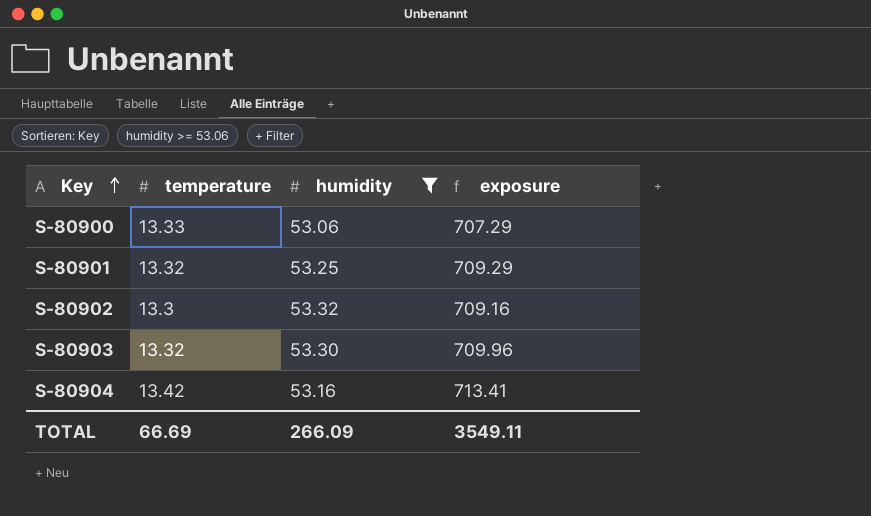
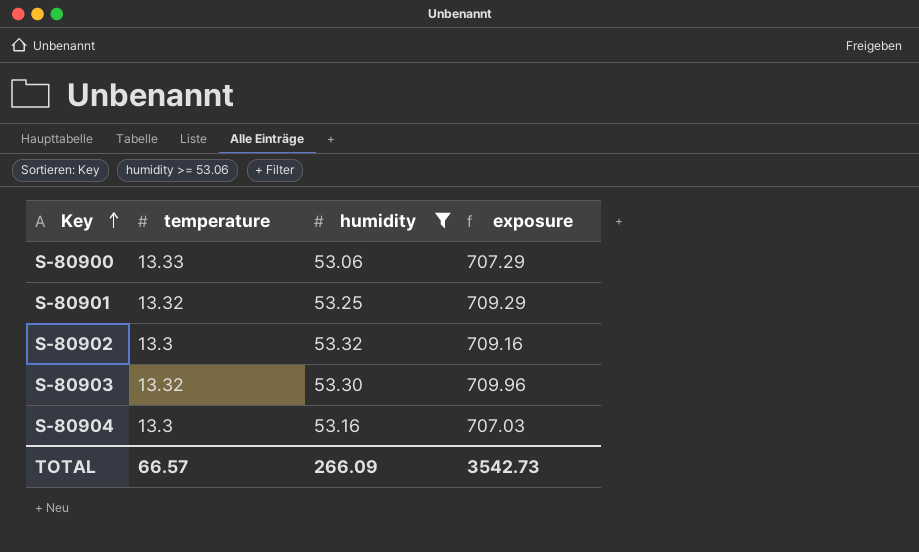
S-80904 | temperature: 13.42 -> 13.3
S-80904 | exposure: 713.41 -> 707.03
TOTAL | temperature: 66.69 -> 66.57
TOTAL | exposure: 3549.11 -> 3542.73

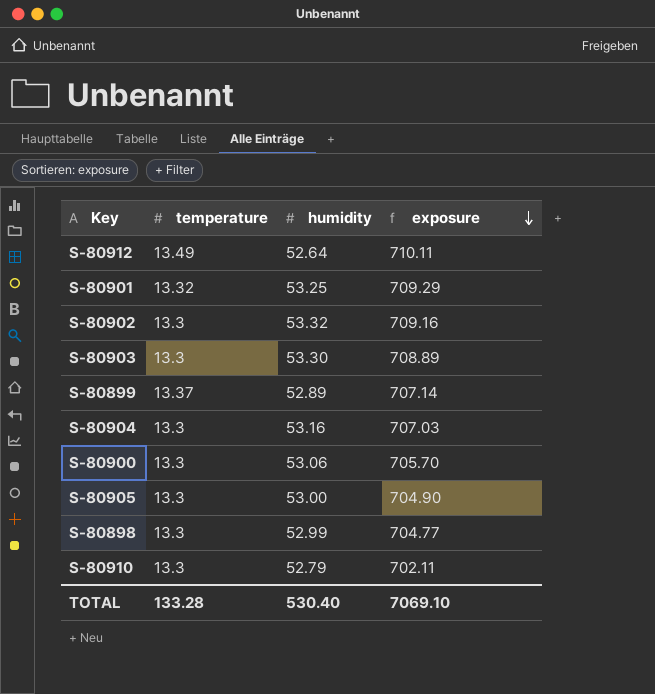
filter: humidity >= 53.06 -> none
row order: Key ascending -> exposure descending
S-80903 | temperature: 13.32 -> 13.3
S-80903 | exposure: 709.96 -> 708.89
S-80900 | temperature: 13.33 -> 13.3
S-80900 | exposure: 707.29 -> 705.70
TOTAL | temperature: 66.57 -> 133.28
TOTAL | humidity: 266.09 -> 530.40
TOTAL | exposure: 3542.73 -> 7069.10

